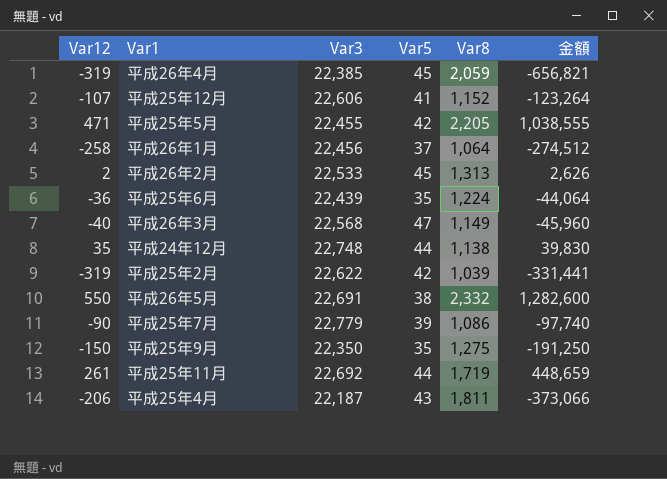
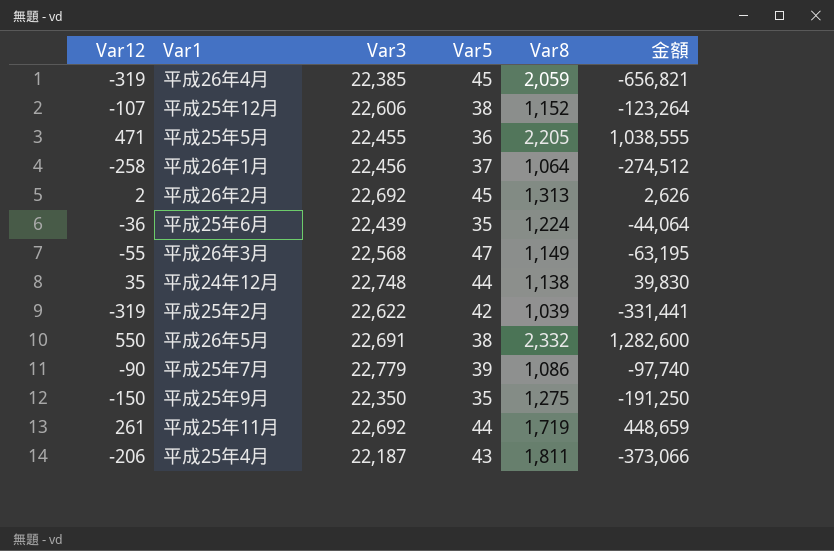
平成25年12月 | Var5: 41 -> 38
平成25年5月 | Var5: 42 -> 36
平成26年2月 | Var3: 22,533 -> 22,692
平成26年3月 | Var12: -40 -> -55
平成26年3月 | 金額: -45,960 -> -63,195

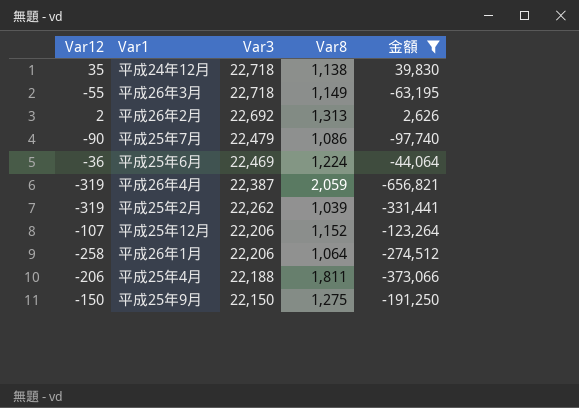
filter: none -> 金額 <= 39,830
row order: none -> Var3 descending
column Var5 | position: 4 -> none
平成24年12月 | Var3: 22,748 -> 22,718
平成26年3月 | Var3: 22,568 -> 22,718
平成25年7月 | Var3: 22,779 -> 22,479
平成25年6月 | Var3: 22,439 -> 22,469
平成26年4月 | Var3: 22,385 -> 22,387
平成25年2月 | Var3: 22,622 -> 22,262
平成25年12月 | Var3: 22,606 -> 22,206
平成26年1月 | Var3: 22,456 -> 22,206
平成25年4月 | Var3: 22,187 -> 22,188
平成25年9月 | Var3: 22,350 -> 22,150

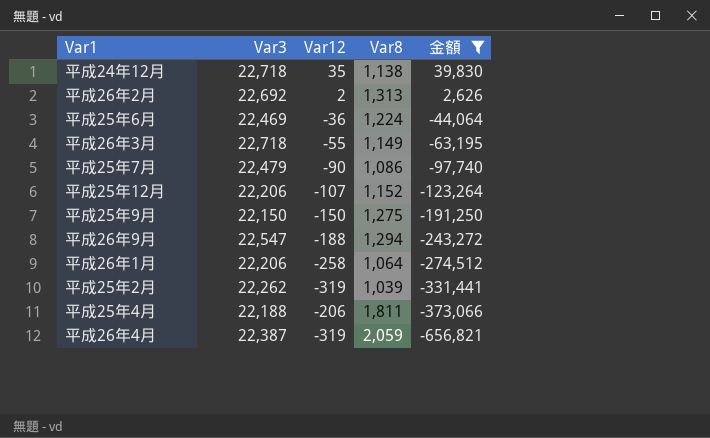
row order: Var3 descending -> 金額 descending
column Var12 | position: 1 -> 3
row 平成26年9月: none -> 22,547 | -188 | 1,294 | -243,272

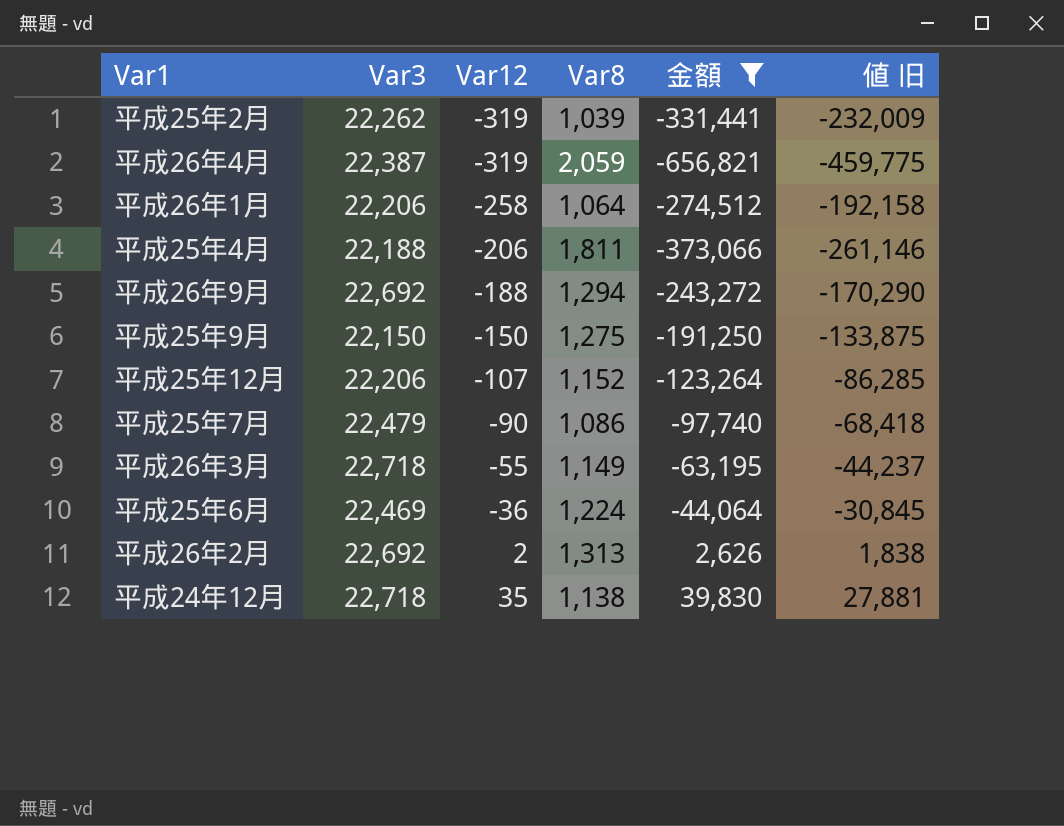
row order: 金額 descending -> Var12 ascending
column 値 旧 | formula: none -> [金額] * 0.7
平成26年9月 | Var3: 22,547 -> 22,692

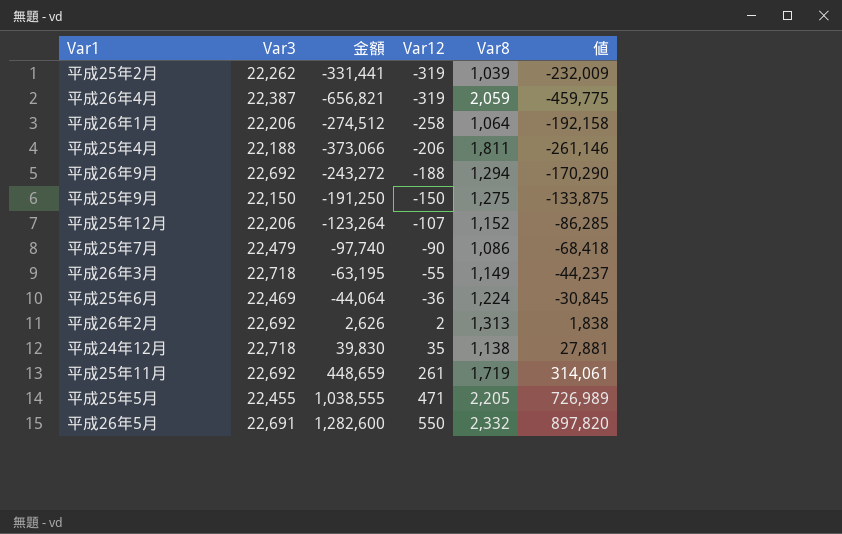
filter: 金額 <= 39,830 -> none
column 金額 | position: 5 -> 3
column name: 値 旧 -> 値

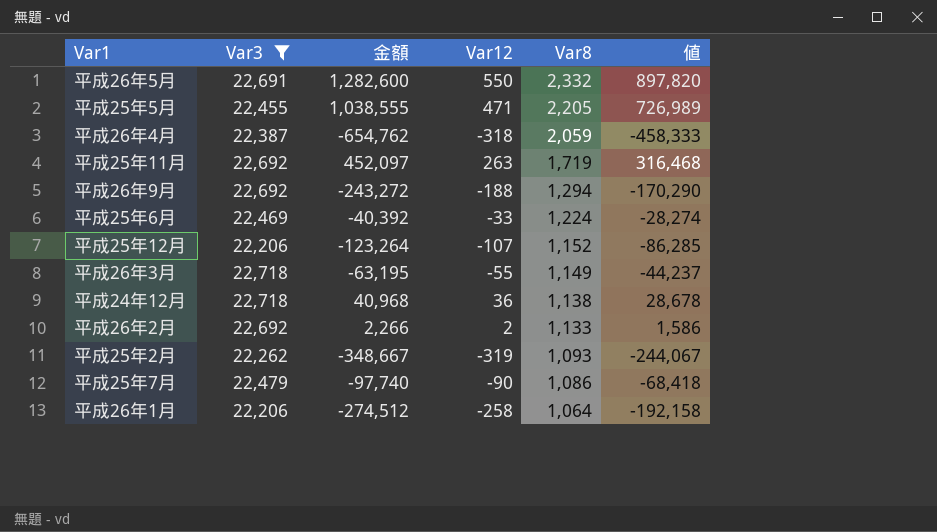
filter: none -> Var3 >= 22,206
row order: Var12 ascending -> Var8 descending
平成26年4月 | 金額: -656,821 -> -654,762
平成26年4月 | Var12: -319 -> -318
平成26年4月 | 値: -459,775 -> -458,333
平成25年11月 | 金額: 448,659 -> 452,097
平成25年11月 | Var12: 261 -> 263
平成25年11月 | 値: 314,061 -> 316,468
平成25年6月 | 金額: -44,064 -> -40,392
平成25年6月 | Var12: -36 -> -33
平成25年6月 | 値: -30,845 -> -28,274
平成24年12月 | 金額: 39,830 -> 40,968
平成24年12月 | Var12: 35 -> 36
平成24年12月 | 値: 27,881 -> 28,678
平成26年2月 | 金額: 2,626 -> 2,266
平成26年2月 | Var8: 1,313 -> 1,133
平成26年2月 | 値: 1,838 -> 1,586
平成25年2月 | 金額: -331,441 -> -348,667
平成25年2月 | Var8: 1,039 -> 1,093
平成25年2月 | 値: -232,009 -> -244,067

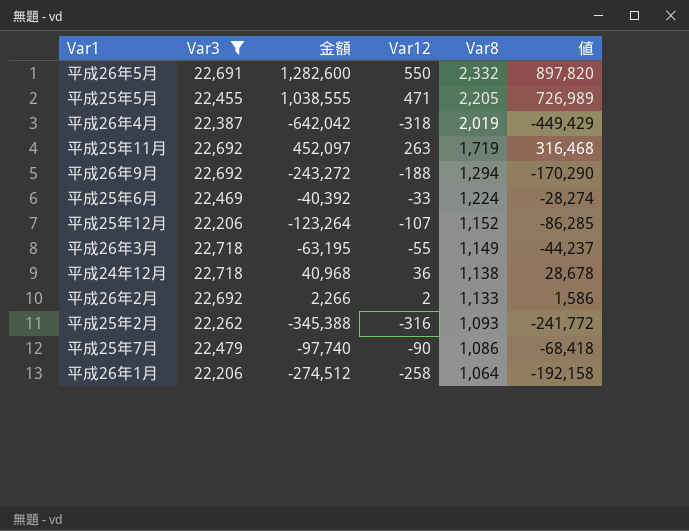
平成26年4月 | 金額: -654,762 -> -642,042
平成26年4月 | Var8: 2,059 -> 2,019
平成26年4月 | 値: -458,333 -> -449,429
平成25年2月 | 金額: -348,667 -> -345,388
平成25年2月 | Var12: -319 -> -316
平成25年2月 | 値: -244,067 -> -241,772

